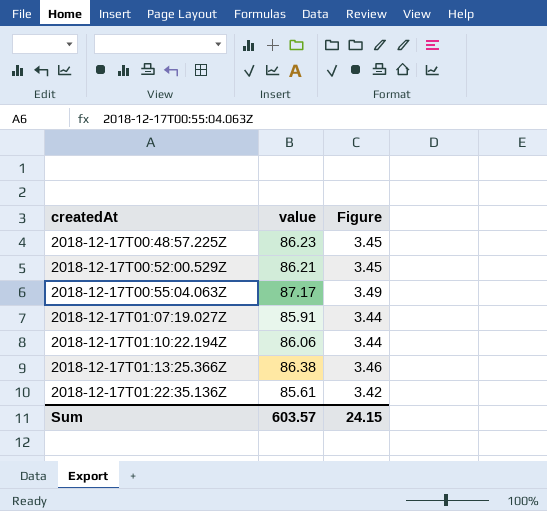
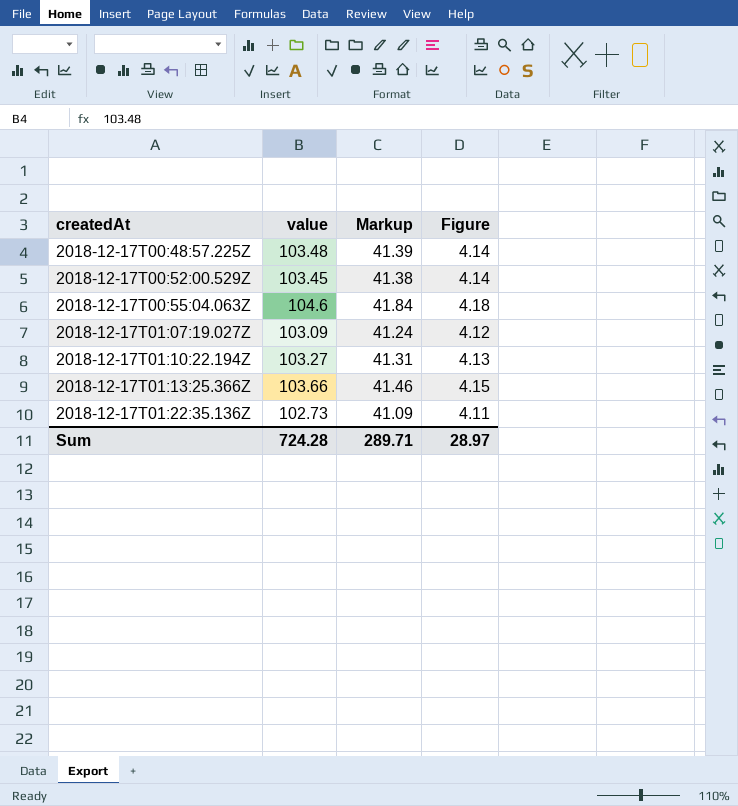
column Markup | formula: none -> [value] * 0.4
2018-12-17T00:48:57.225Z | value: 86.23 -> 103.48
2018-12-17T00:48:57.225Z | Figure: 3.45 -> 4.14
2018-12-17T00:52:00.529Z | value: 86.21 -> 103.45
2018-12-17T00:52:00.529Z | Figure: 3.45 -> 4.14
2018-12-17T00:55:04.063Z | value: 87.17 -> 104.6
2018-12-17T00:55:04.063Z | Figure: 3.49 -> 4.18
2018-12-17T01:07:19.027Z | value: 85.91 -> 103.09
2018-12-17T01:07:19.027Z | Figure: 3.44 -> 4.12
2018-12-17T01:10:22.194Z | value: 86.06 -> 103.27
2018-12-17T01:10:22.194Z | Figure: 3.44 -> 4.13
2018-12-17T01:13:25.366Z | value: 86.38 -> 103.66
2018-12-17T01:13:25.366Z | Figure: 3.46 -> 4.15
2018-12-17T01:22:35.136Z | value: 85.61 -> 102.73
2018-12-17T01:22:35.136Z | Figure: 3.42 -> 4.11
Sum | value: 603.57 -> 724.28
Sum | Figure: 24.15 -> 28.97

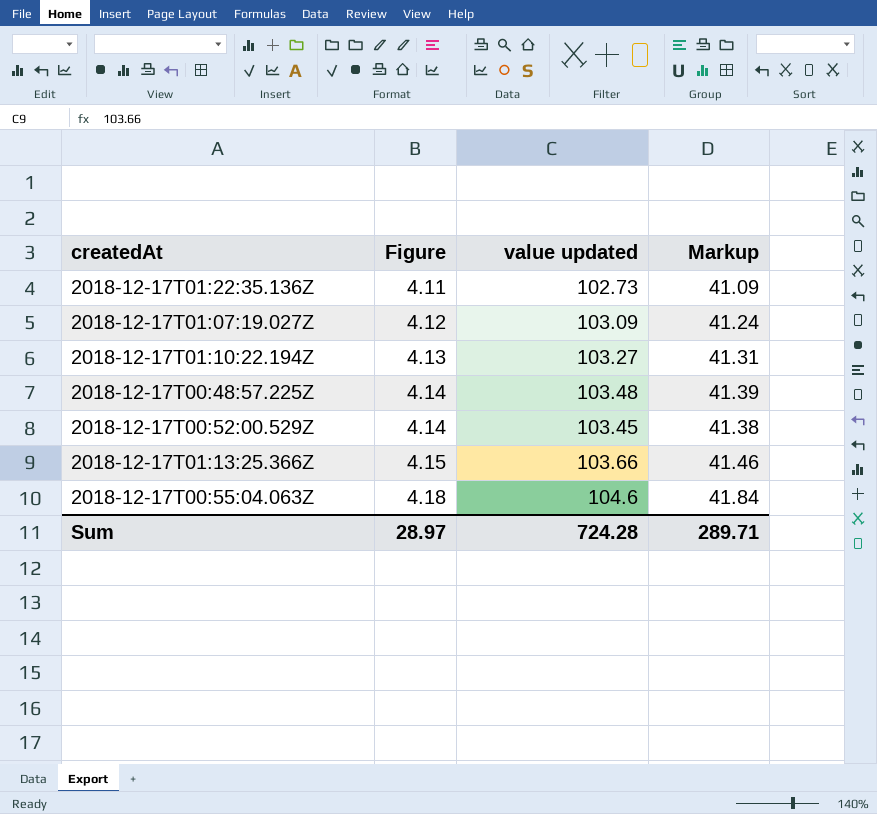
row order: createdAt ascending -> Figure ascending
column Figure | position: 4 -> 2
column name: value -> value updated

